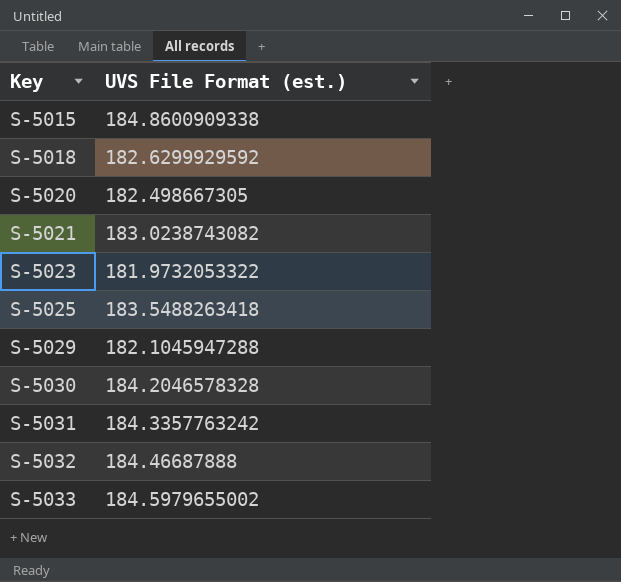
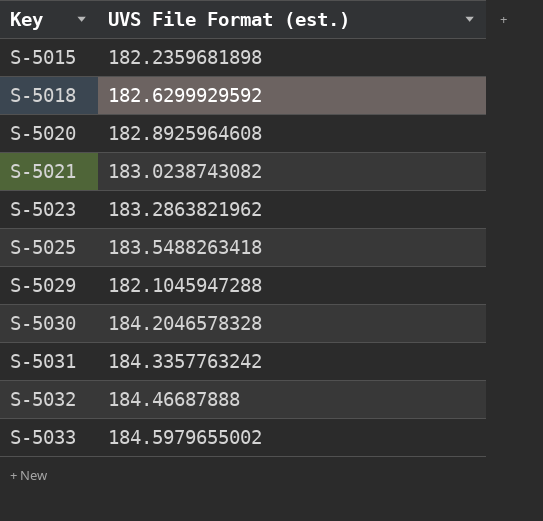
S-5015 | UVS File Format (est.): 184.8600909338 -> 182.2359681898
S-5020 | UVS File Format (est.): 182.498667305 -> 182.8925964608
S-5023 | UVS File Format (est.): 181.9732053322 -> 183.2863821962

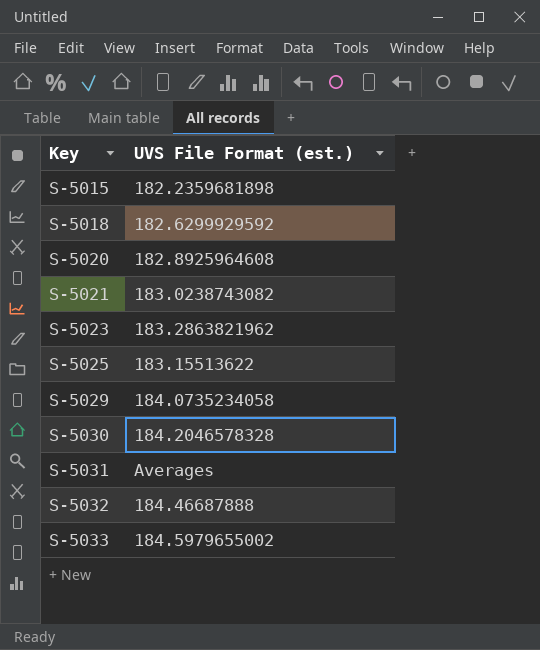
S-5025 | UVS File Format (est.): 183.5488263418 -> 183.15513622
S-5029 | UVS File Format (est.): 182.1045947288 -> 184.0735234058
S-5031 | UVS File Format (est.): 184.3357763242 -> Averages

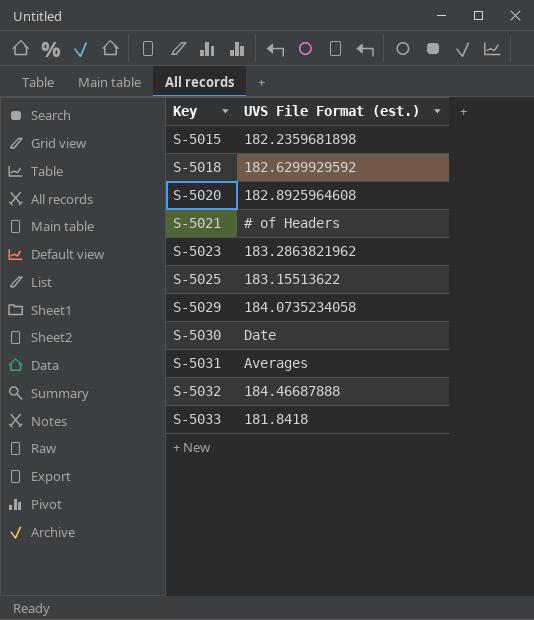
S-5021 | UVS File Format (est.): 183.0238743082 -> # of Headers
S-5030 | UVS File Format (est.): 184.2046578328 -> Date
S-5033 | UVS File Format (est.): 184.5979655002 -> 181.8418

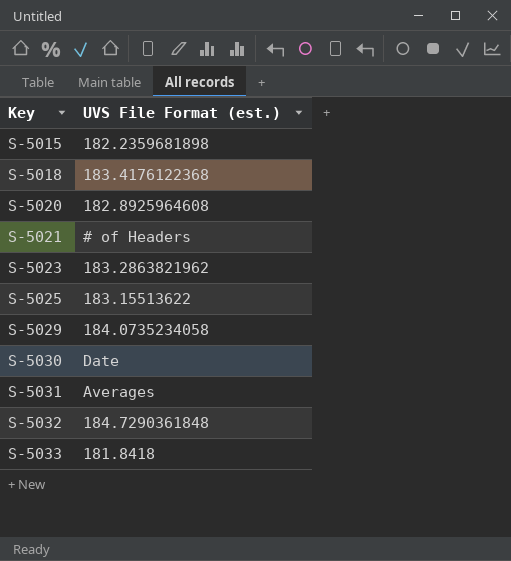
S-5018 | UVS File Format (est.): 182.6299929592 -> 183.4176122368
S-5032 | UVS File Format (est.): 184.46687888 -> 184.7290361848

